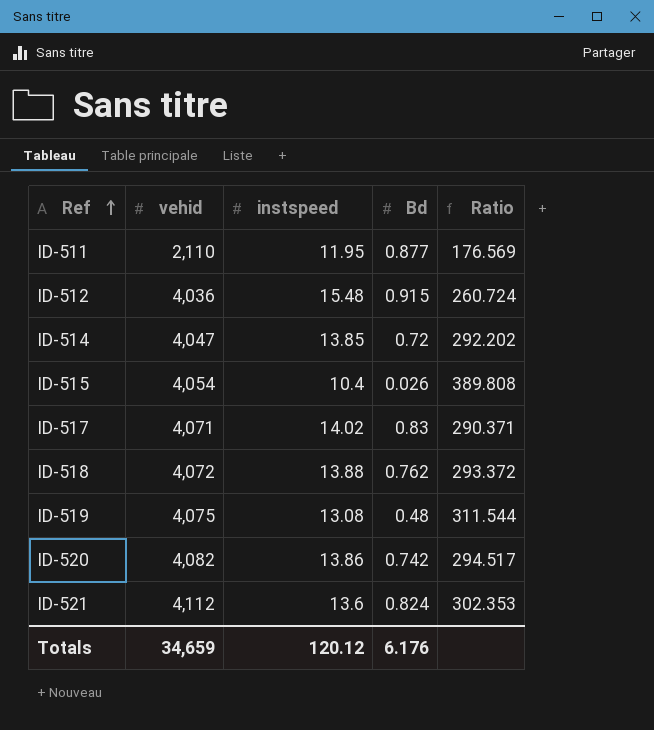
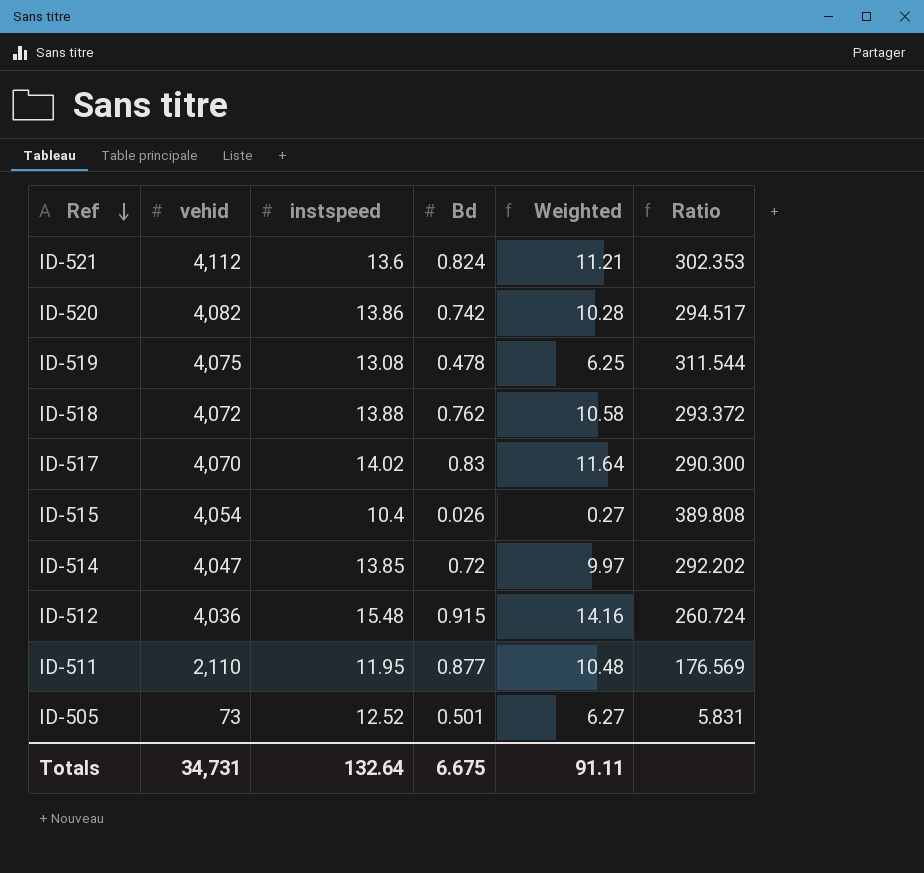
row order: Ref ascending -> Ref descending
column Weighted | formula: none -> [instspeed] * [Bd]
ID-519 | Bd: 0.48 -> 0.478
ID-517 | vehid: 4,071 -> 4,070
ID-517 | Ratio: 290.371 -> 290.300
row ID-505: none -> 73 | 12.52 | 0.501 | 6.27 | 5.831
Totals | vehid: 34,659 -> 34,731
Totals | instspeed: 120.12 -> 132.64
Totals | Bd: 6.176 -> 6.675

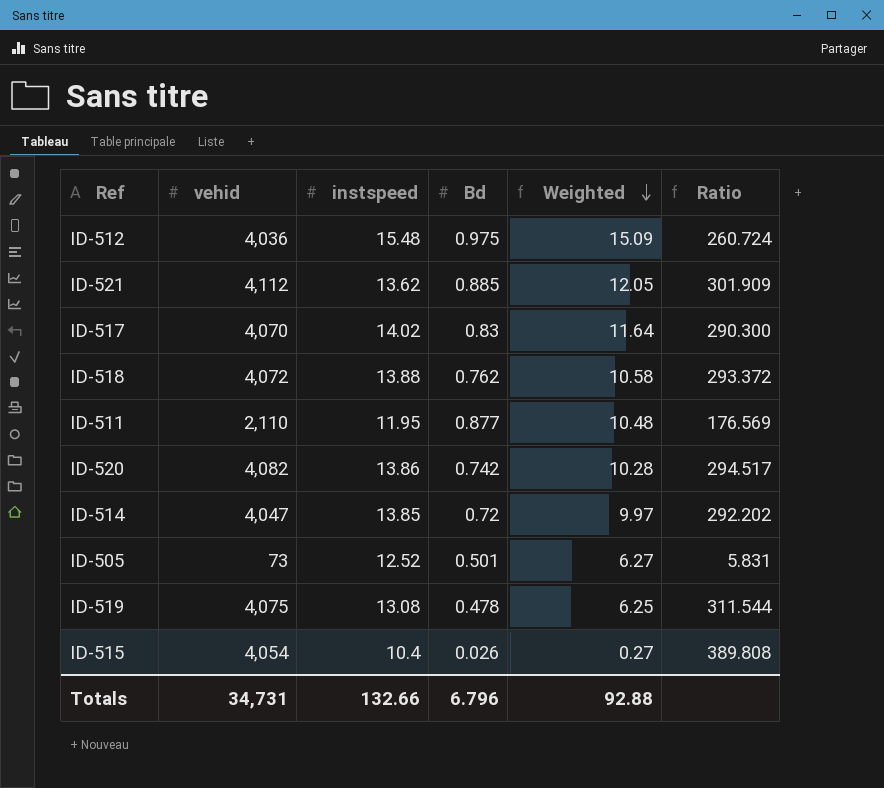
row order: Ref descending -> Weighted descending
ID-512 | Bd: 0.915 -> 0.975
ID-512 | Weighted: 14.16 -> 15.09
ID-521 | instspeed: 13.6 -> 13.62
ID-521 | Bd: 0.824 -> 0.885
ID-521 | Weighted: 11.21 -> 12.05
ID-521 | Ratio: 302.353 -> 301.909
Totals | instspeed: 132.64 -> 132.66
Totals | Bd: 6.675 -> 6.796
Totals | Weighted: 91.11 -> 92.88

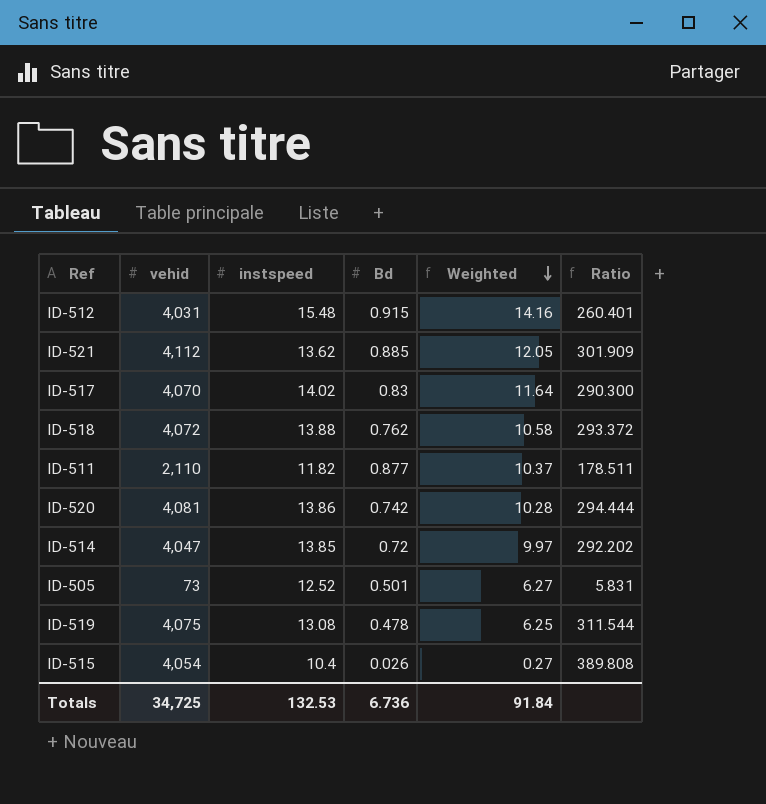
ID-512 | vehid: 4,036 -> 4,031
ID-512 | Bd: 0.975 -> 0.915
ID-512 | Weighted: 15.09 -> 14.16
ID-512 | Ratio: 260.724 -> 260.401
ID-511 | instspeed: 11.95 -> 11.82
ID-511 | Weighted: 10.48 -> 10.37
ID-511 | Ratio: 176.569 -> 178.511
ID-520 | vehid: 4,082 -> 4,081
ID-520 | Ratio: 294.517 -> 294.444
Totals | vehid: 34,731 -> 34,725
Totals | instspeed: 132.66 -> 132.53
Totals | Bd: 6.796 -> 6.736
Totals | Weighted: 92.88 -> 91.84

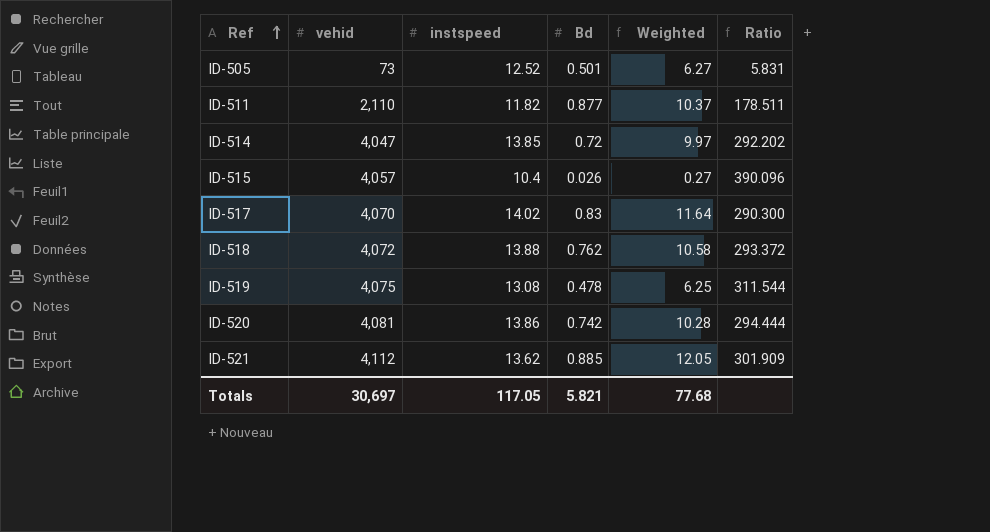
row order: Weighted descending -> Ref ascending
row ID-512: 4,031 | 15.48 | 0.915 | 14.16 | 260.401 -> none
ID-515 | vehid: 4,054 -> 4,057
ID-515 | Ratio: 389.808 -> 390.096
Totals | vehid: 34,725 -> 30,697
Totals | instspeed: 132.53 -> 117.05
Totals | Bd: 6.736 -> 5.821
Totals | Weighted: 91.84 -> 77.68

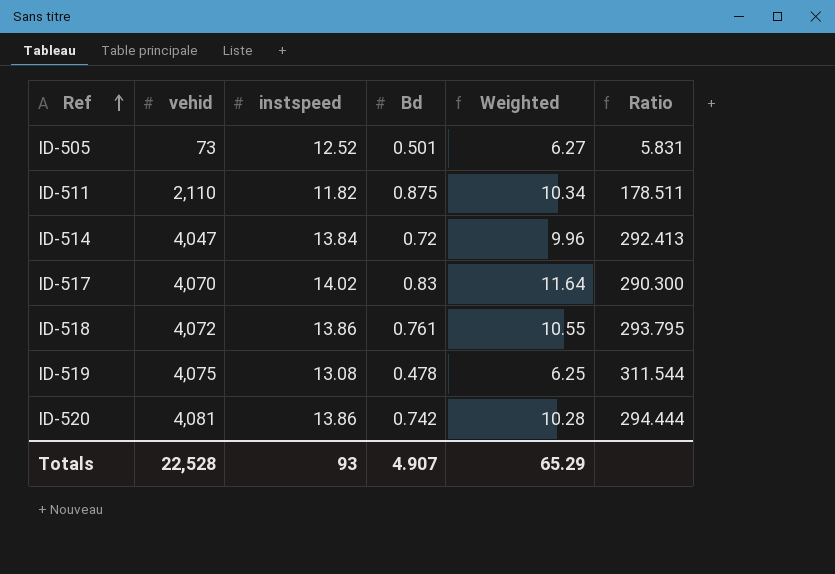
row ID-515: 4,057 | 10.4 | 0.026 | 0.27 | 390.096 -> none
row ID-521: 4,112 | 13.62 | 0.885 | 12.05 | 301.909 -> none
ID-511 | Bd: 0.877 -> 0.875
ID-511 | Weighted: 10.37 -> 10.34
ID-514 | instspeed: 13.85 -> 13.84
ID-514 | Weighted: 9.97 -> 9.96
ID-514 | Ratio: 292.202 -> 292.413
ID-518 | instspeed: 13.88 -> 13.86
ID-518 | Bd: 0.762 -> 0.761
ID-518 | Weighted: 10.58 -> 10.55
ID-518 | Ratio: 293.372 -> 293.795
Totals | vehid: 30,697 -> 22,528
Totals | instspeed: 117.05 -> 93
Totals | Bd: 5.821 -> 4.907
Totals | Weighted: 77.68 -> 65.29

